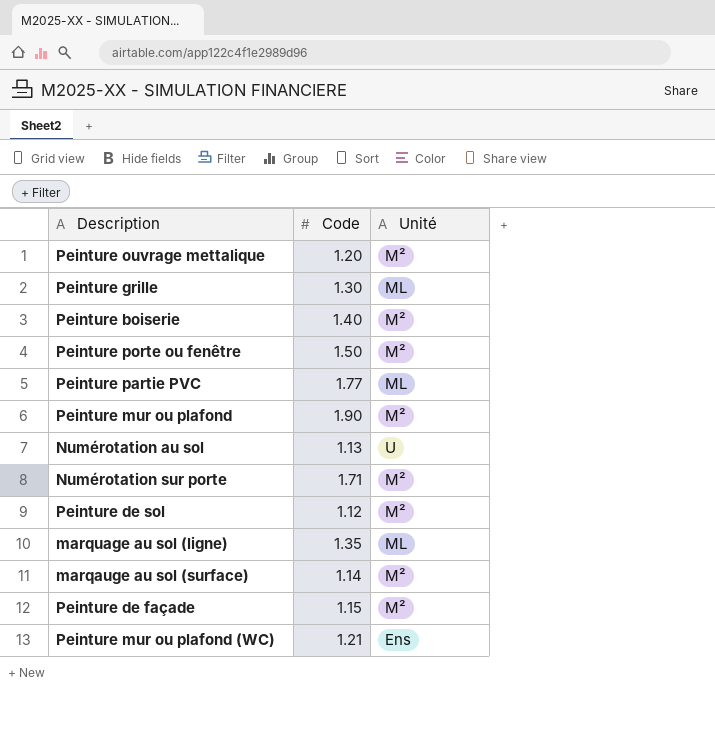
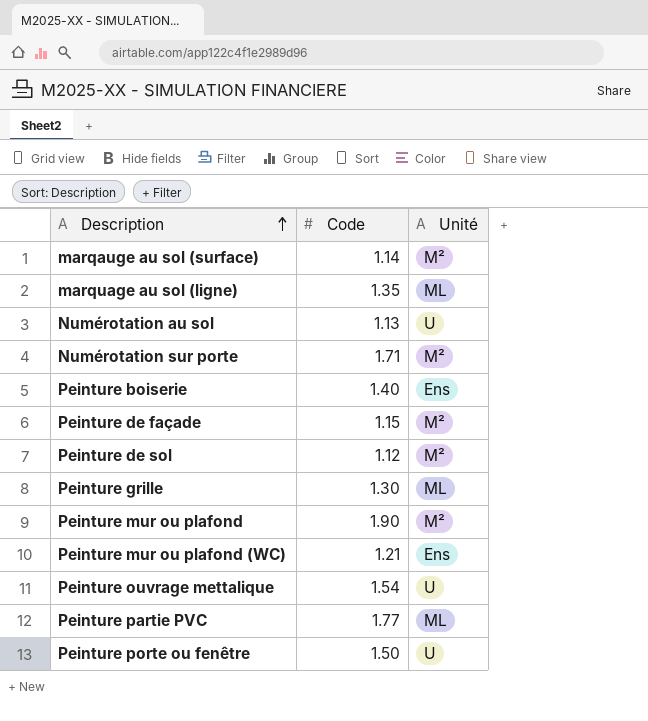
row order: none -> Description ascending
Peinture boiserie | Unité: M² -> Ens
Peinture ouvrage mettalique | Code: 1.20 -> 1.54
Peinture ouvrage mettalique | Unité: M² -> U
Peinture porte ou fenêtre | Unité: M² -> U

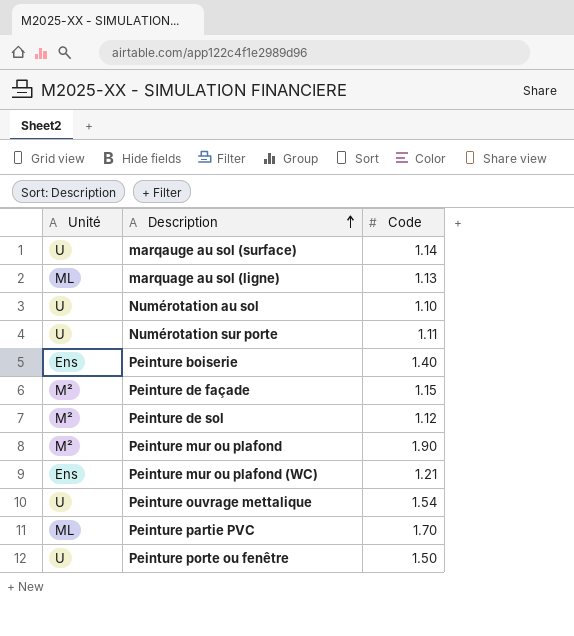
column Unité | position: 3 -> 1
row Peinture grille: 1.30 | ML -> none
marqauge au sol (surface) | Unité: M² -> U
marquage au sol (ligne) | Code: 1.35 -> 1.13
Numérotation au sol | Code: 1.13 -> 1.10
Numérotation sur porte | Unité: M² -> U
Numérotation sur porte | Code: 1.71 -> 1.11
Peinture partie PVC | Code: 1.77 -> 1.70

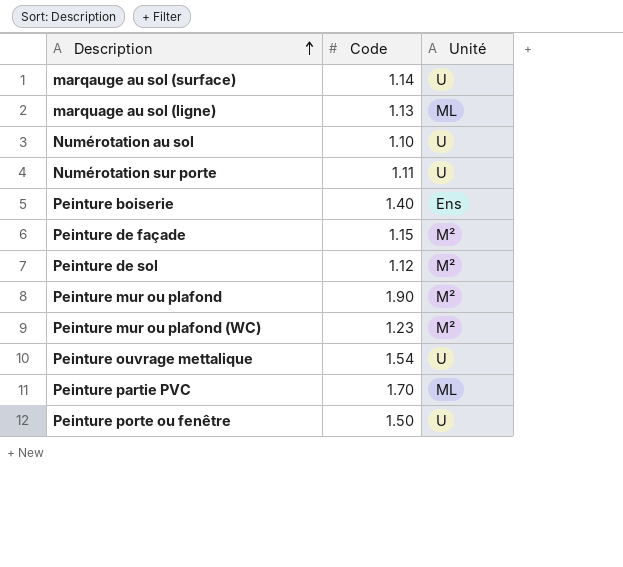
column Unité | position: 1 -> 3
Peinture mur ou plafond (WC) | Code: 1.21 -> 1.23
Peinture mur ou plafond (WC) | Unité: Ens -> M²

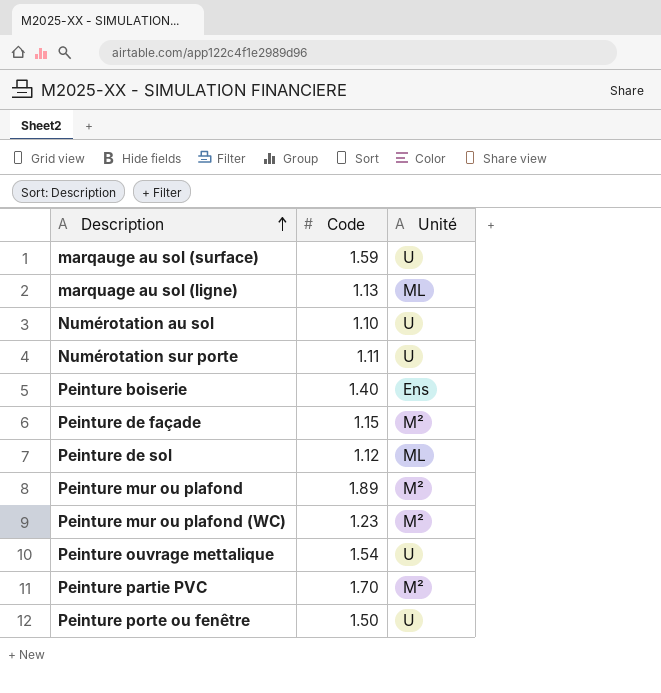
marqauge au sol (surface) | Code: 1.14 -> 1.59
Peinture de sol | Unité: M² -> ML
Peinture mur ou plafond | Code: 1.90 -> 1.89
Peinture partie PVC | Unité: ML -> M²

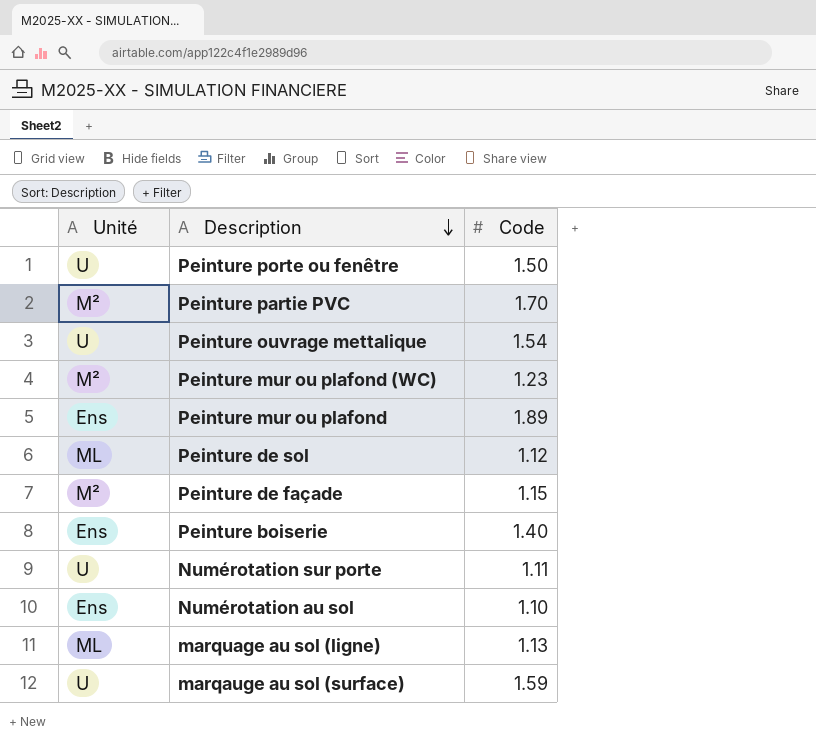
row order: Description ascending -> Description descending
column Unité | position: 3 -> 1
Peinture mur ou plafond | Unité: M² -> Ens
Numérotation au sol | Unité: U -> Ens

